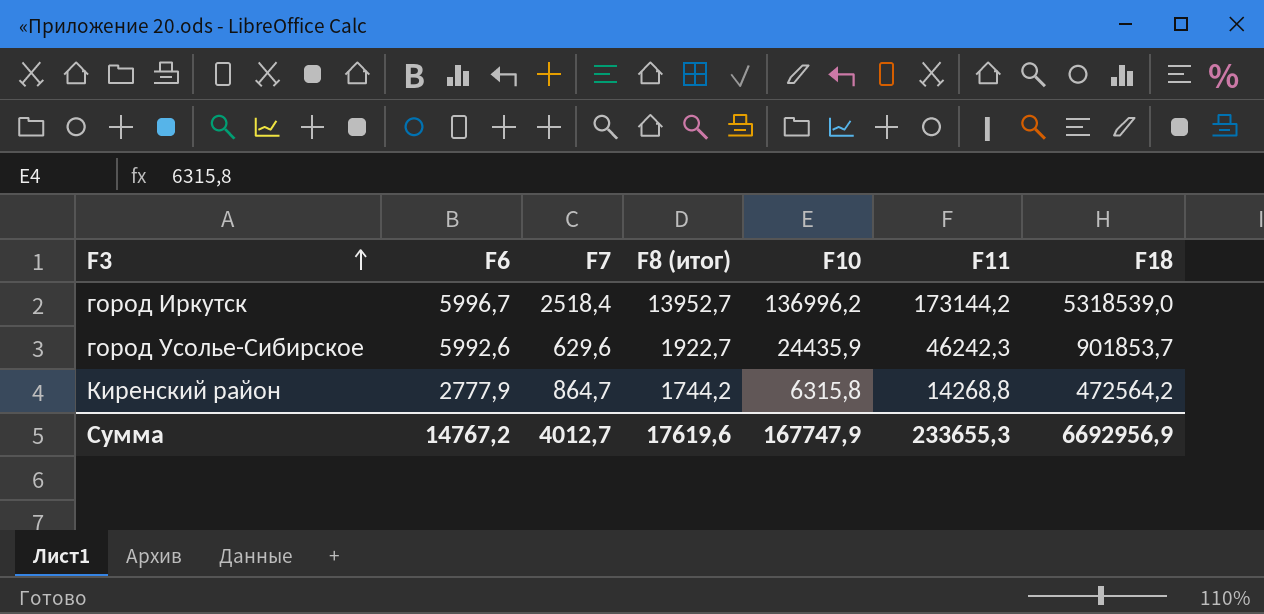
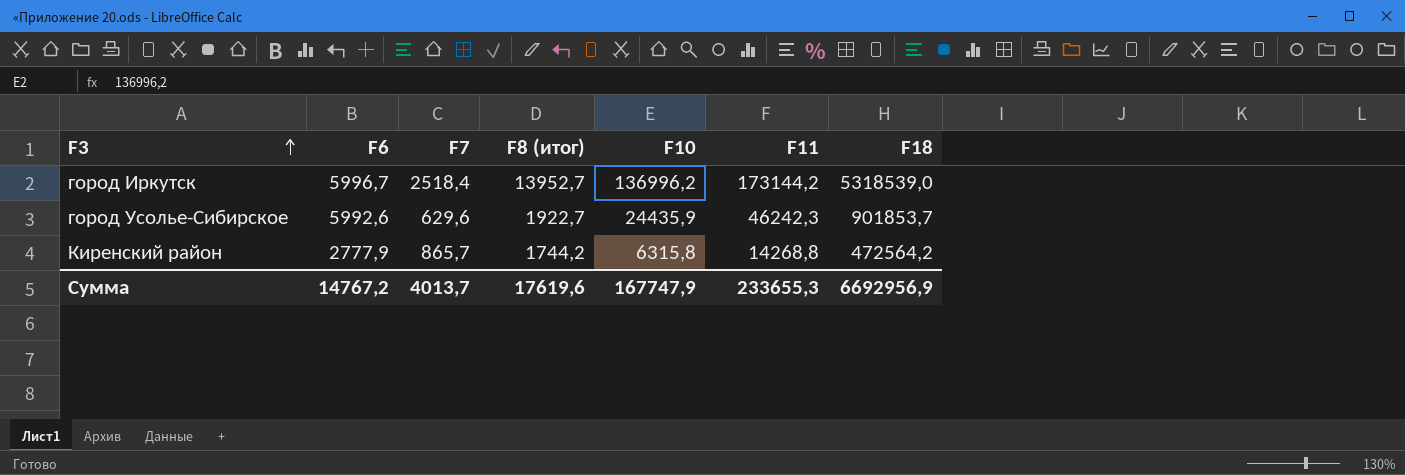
Киренский район | F7: 864,7 -> 865,7
Сумма | F7: 4012,7 -> 4013,7

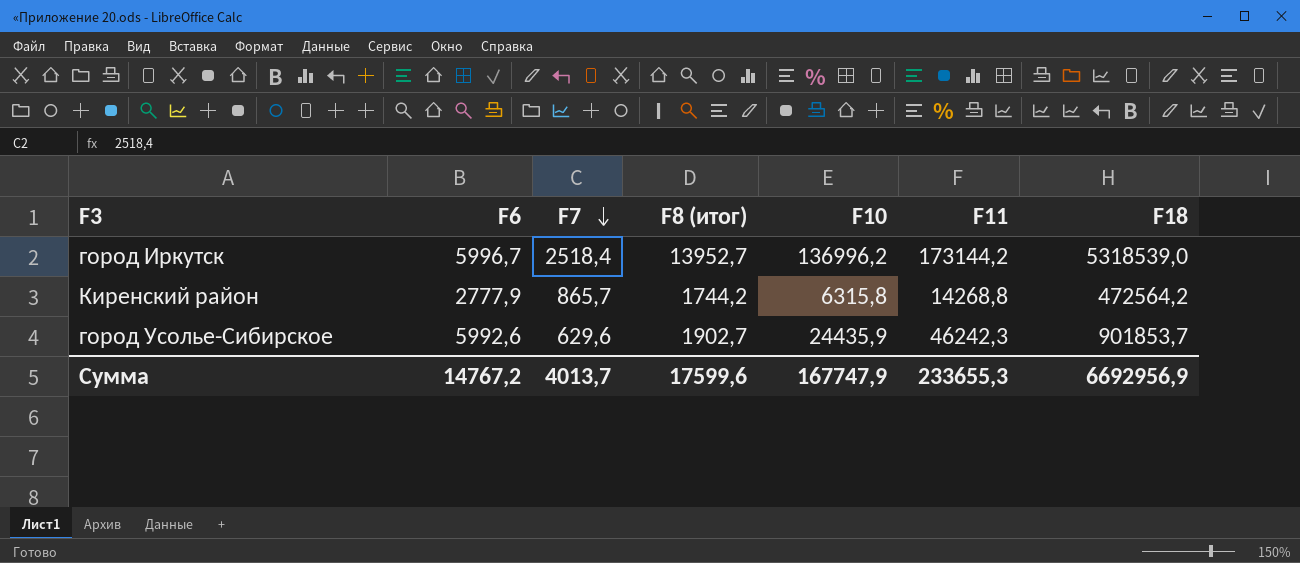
row order: F3 ascending -> F7 descending
город Усолье-Сибирское | F8 (итог): 1922,7 -> 1902,7
Сумма | F8 (итог): 17619,6 -> 17599,6

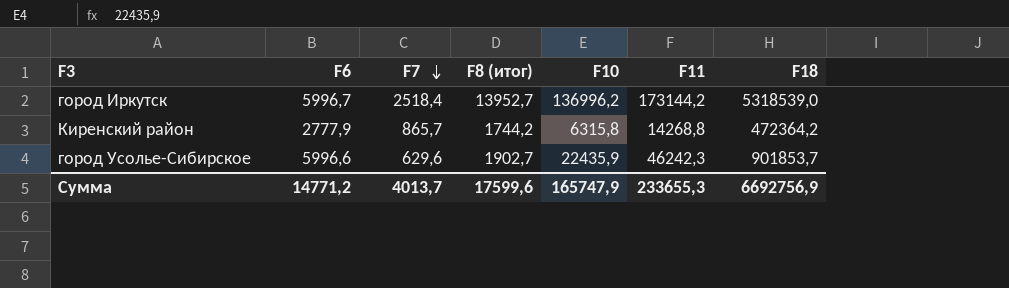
Киренский район | F18: 472564,2 -> 472364,2
город Усолье-Сибирское | F6: 5992,6 -> 5996,6
город Усолье-Сибирское | F10: 24435,9 -> 22435,9
Сумма | F6: 14767,2 -> 14771,2
Сумма | F10: 167747,9 -> 165747,9
Сумма | F18: 6692956,9 -> 6692756,9

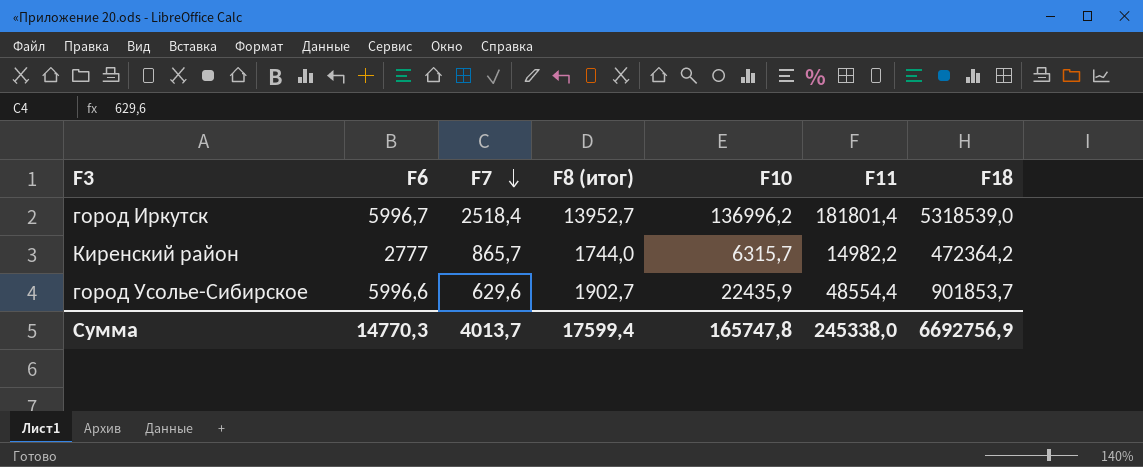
город Иркутск | F11: 173144,2 -> 181801,4
Киренский район | F6: 2777,9 -> 2777
Киренский район | F8 (итог): 1744,2 -> 1744,0
Киренский район | F10: 6315,8 -> 6315,7
Киренский район | F11: 14268,8 -> 14982,2
город Усолье-Сибирское | F11: 46242,3 -> 48554,4
Сумма | F6: 14771,2 -> 14770,3
Сумма | F8 (итог): 17599,6 -> 17599,4
Сумма | F10: 165747,9 -> 165747,8
Сумма | F11: 233655,3 -> 245338,0

